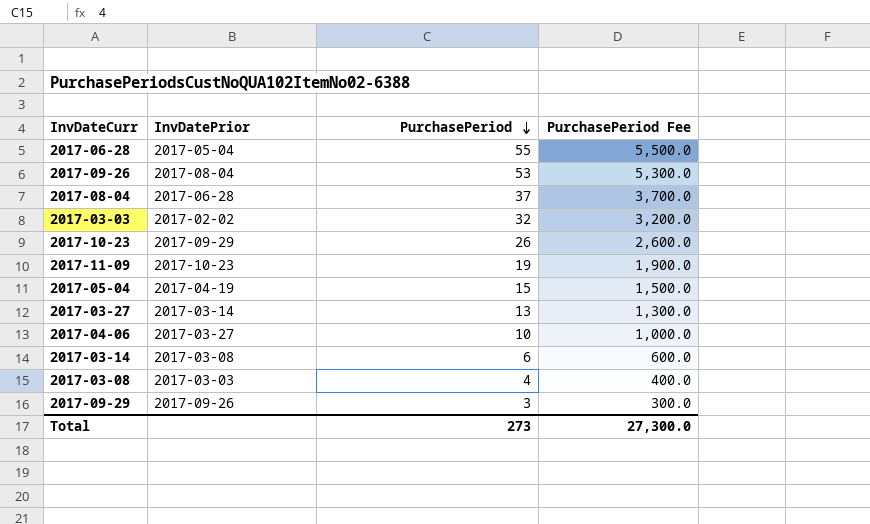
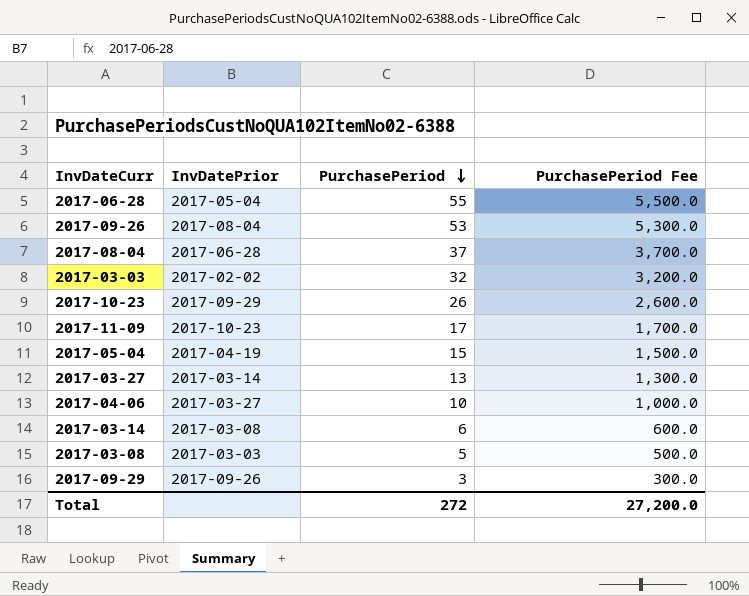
2017-11-09 | PurchasePeriod: 19 -> 17
2017-11-09 | PurchasePeriod Fee: 1,900.0 -> 1,700.0
2017-03-08 | PurchasePeriod: 4 -> 5
2017-03-08 | PurchasePeriod Fee: 400.0 -> 500.0
Total | PurchasePeriod: 273 -> 272
Total | PurchasePeriod Fee: 27,300.0 -> 27,200.0

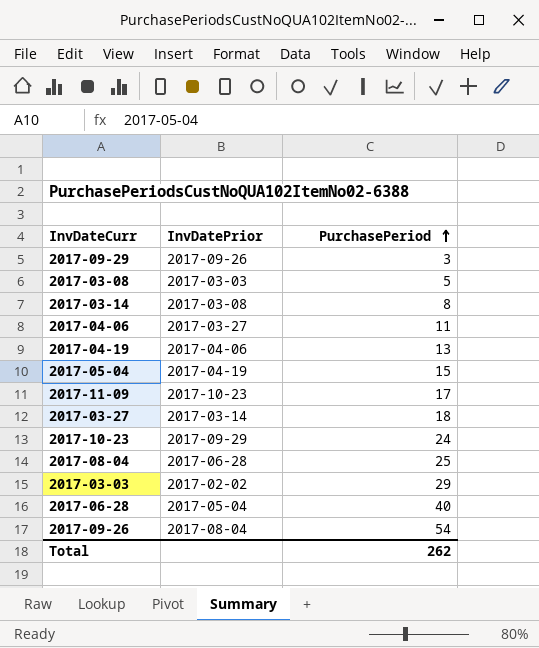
row order: PurchasePeriod descending -> PurchasePeriod ascending
column PurchasePeriod Fee | formula: [PurchasePeriod] * 100 -> none
2017-03-14 | PurchasePeriod: 6 -> 8
2017-04-06 | PurchasePeriod: 10 -> 11
row 2017-04-19: none -> 2017-04-06 | 13
2017-03-27 | PurchasePeriod: 13 -> 18
2017-10-23 | PurchasePeriod: 26 -> 24
2017-08-04 | PurchasePeriod: 37 -> 25
2017-03-03 | PurchasePeriod: 32 -> 29
2017-06-28 | PurchasePeriod: 55 -> 40
2017-09-26 | PurchasePeriod: 53 -> 54
Total | PurchasePeriod: 272 -> 262

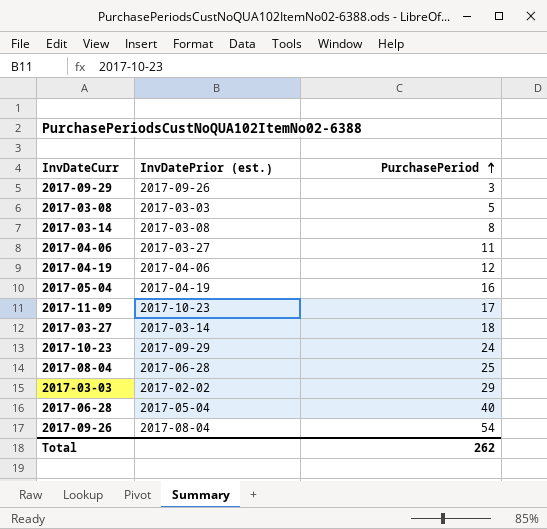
column name: InvDatePrior -> InvDatePrior (est.)
2017-04-19 | PurchasePeriod: 13 -> 12
2017-05-04 | PurchasePeriod: 15 -> 16

